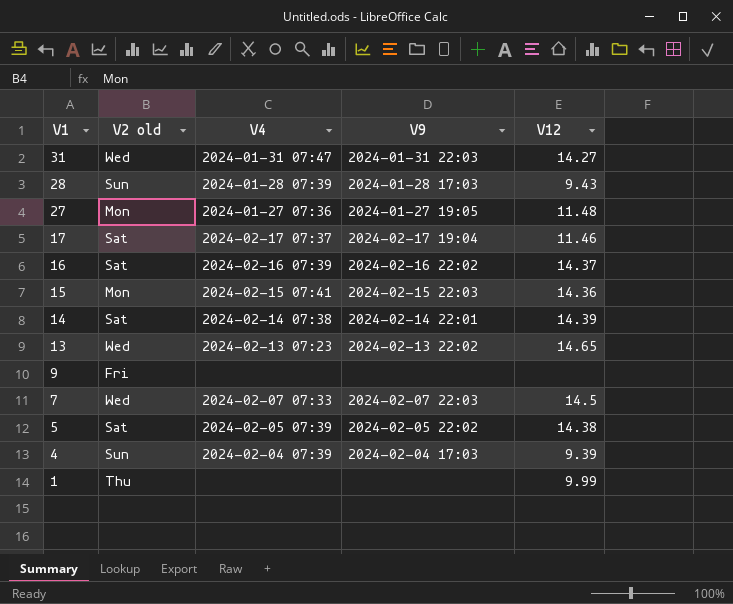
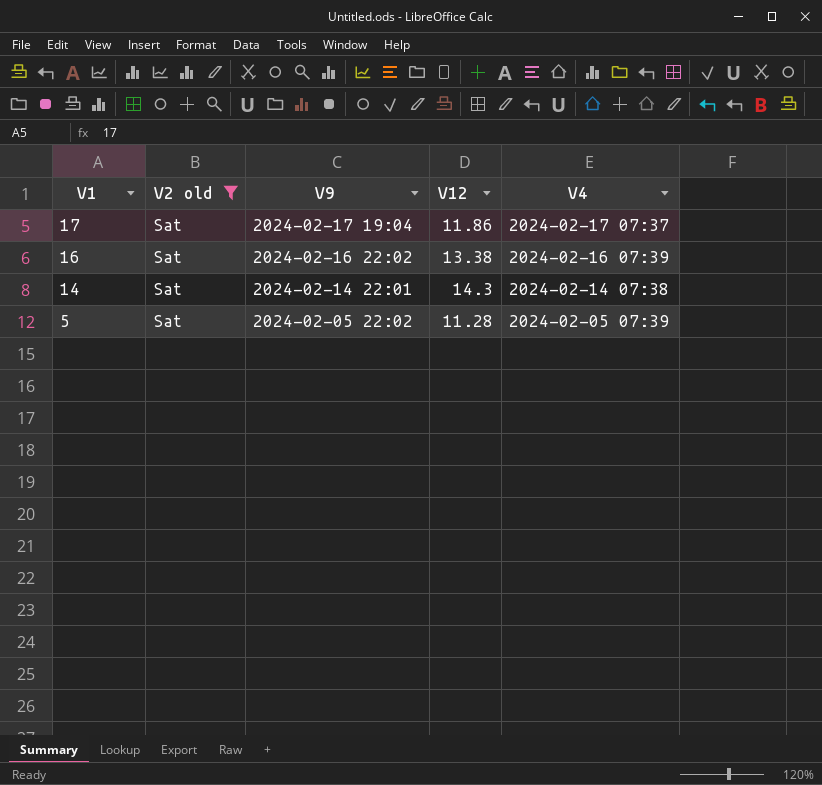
filter: none -> V2 old = Sat
column V4 | position: 3 -> 5
17 | V12: 11.46 -> 11.86
16 | V12: 14.37 -> 13.38
14 | V12: 14.39 -> 14.3
5 | V12: 14.38 -> 11.28

